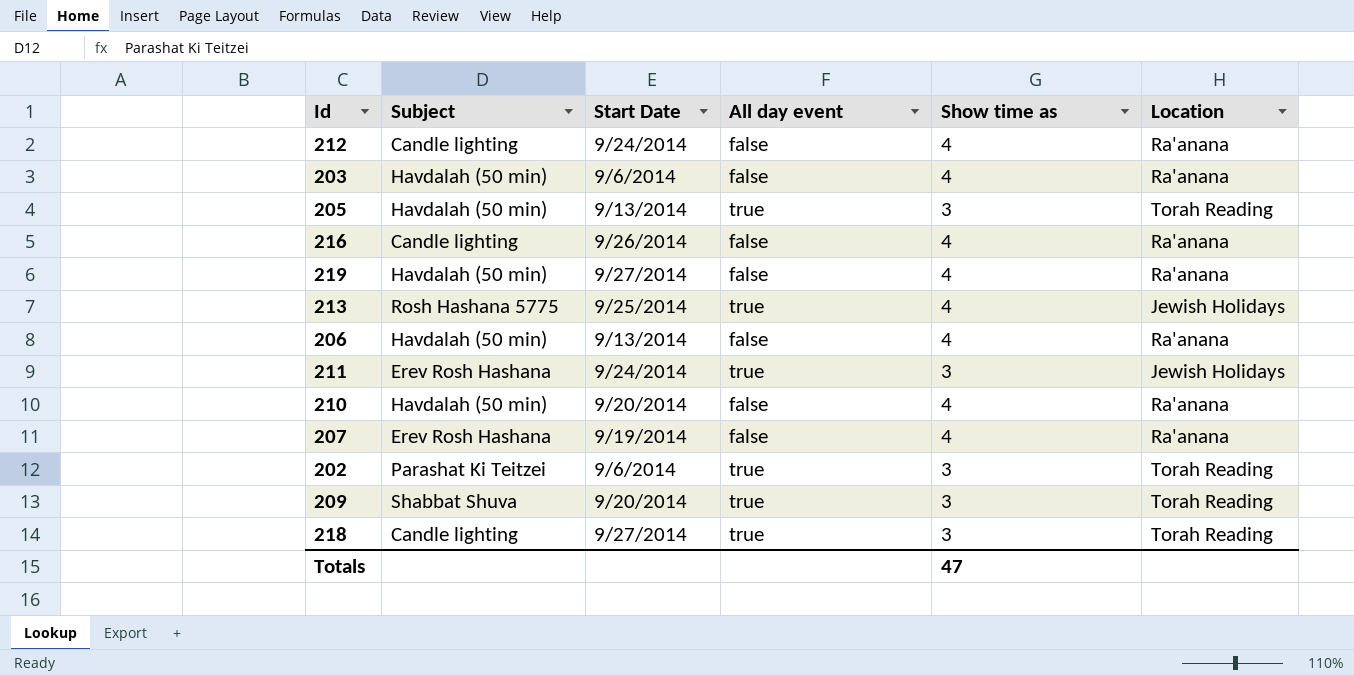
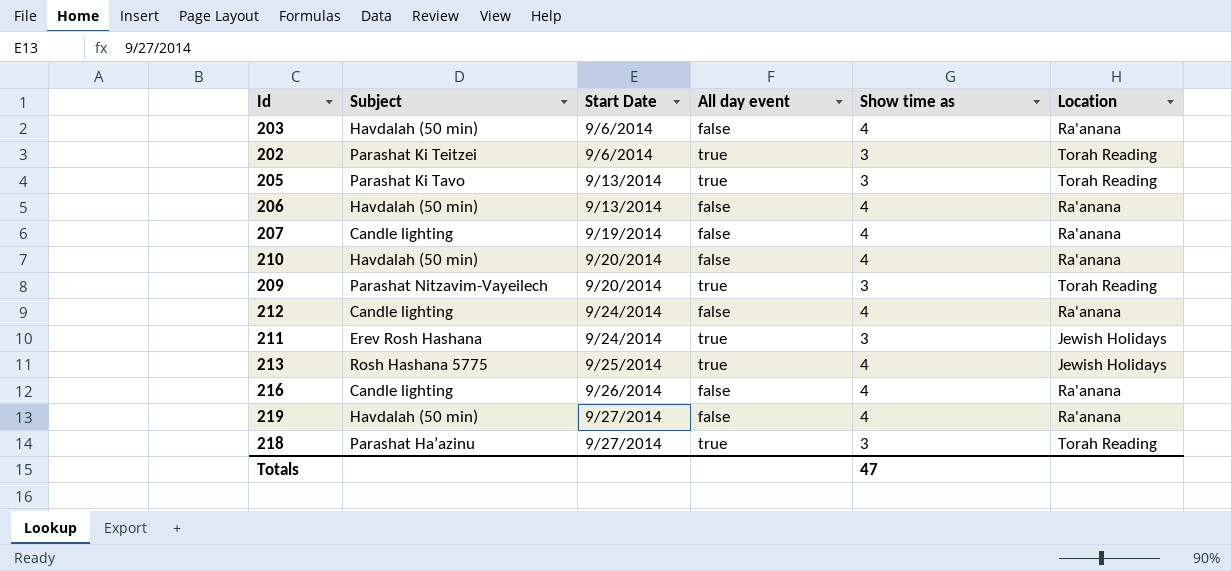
row order: none -> Start Date ascending
205 | Subject: Havdalah (50 min) -> Parashat Ki Tavo
207 | Subject: Erev Rosh Hashana -> Candle lighting
209 | Subject: Shabbat Shuva -> Parashat Nitzavim-Vayeilech
218 | Subject: Candle lighting -> Parashat Ha’azinu

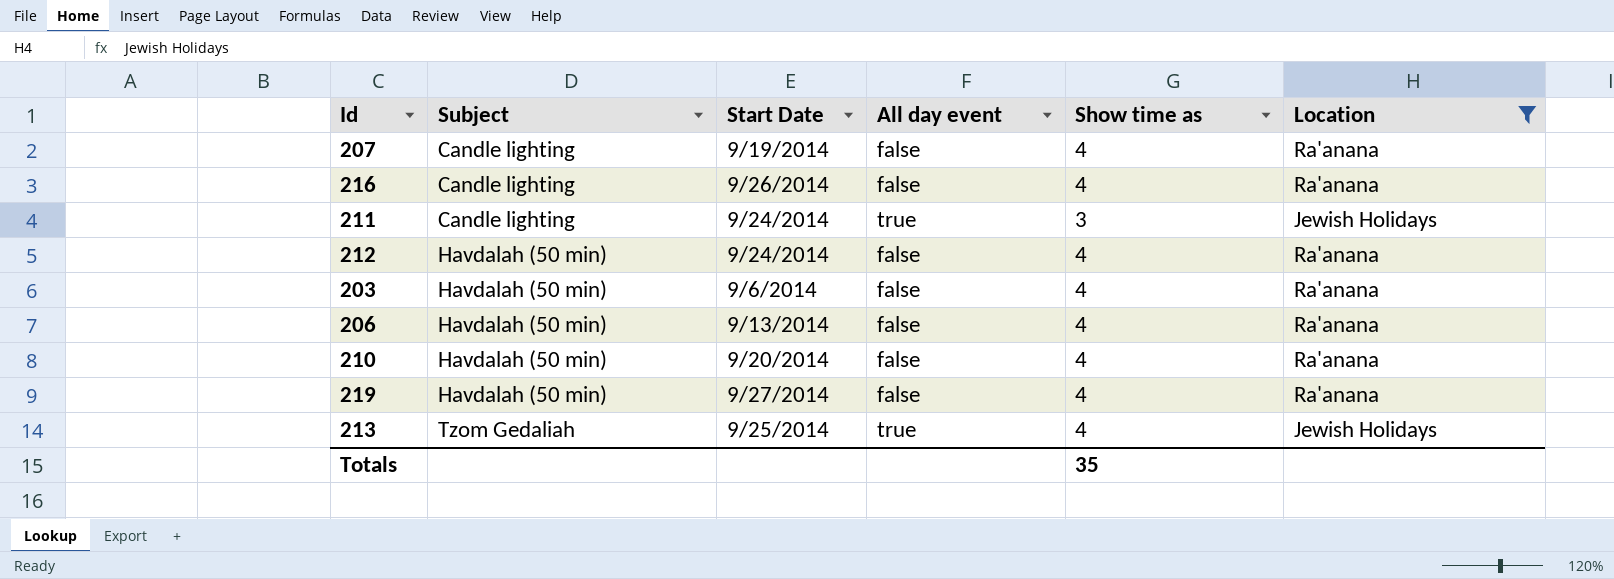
filter: none -> Location != Torah Reading
row order: Start Date ascending -> Subject ascending
211 | Subject: Erev Rosh Hashana -> Candle lighting
212 | Subject: Candle lighting -> Havdalah (50 min)
213 | Subject: Rosh Hashana 5775 -> Tzom Gedaliah
Totals | Show time as: 47 -> 35

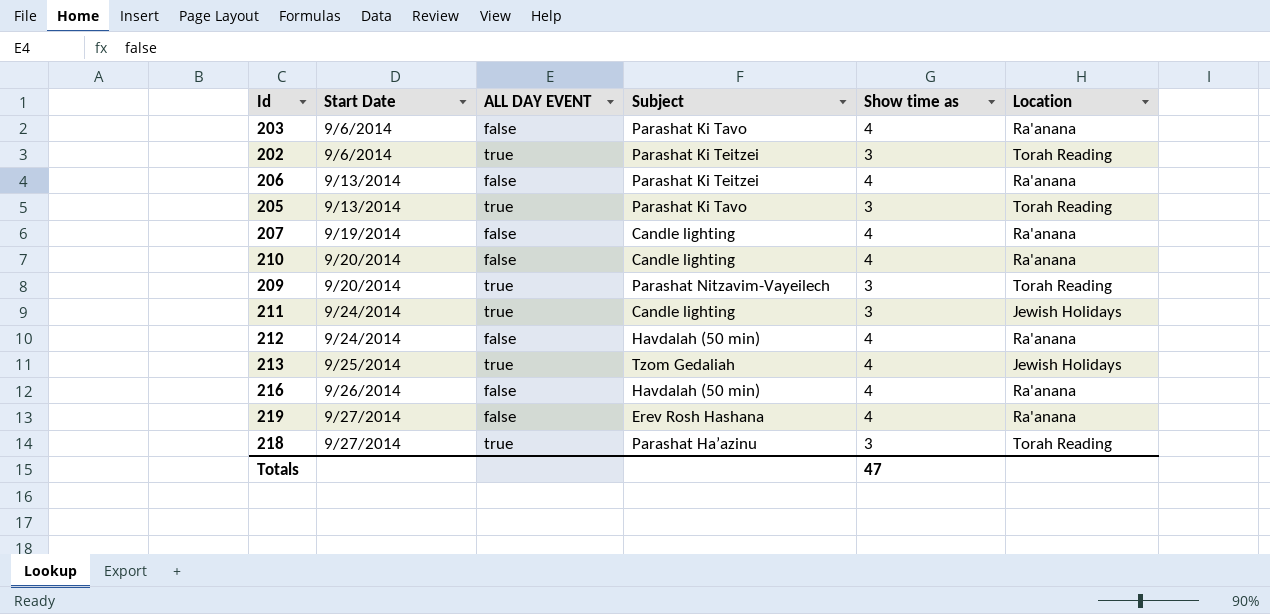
filter: Location != Torah Reading -> none
row order: Subject ascending -> Start Date ascending
column name: All day event -> ALL DAY EVENT
column Subject | position: 2 -> 4
203 | Subject: Havdalah (50 min) -> Parashat Ki Tavo
206 | Subject: Havdalah (50 min) -> Parashat Ki Teitzei
210 | Subject: Havdalah (50 min) -> Candle lighting
216 | Subject: Candle lighting -> Havdalah (50 min)
219 | Subject: Havdalah (50 min) -> Erev Rosh Hashana
Totals | Show time as: 35 -> 47

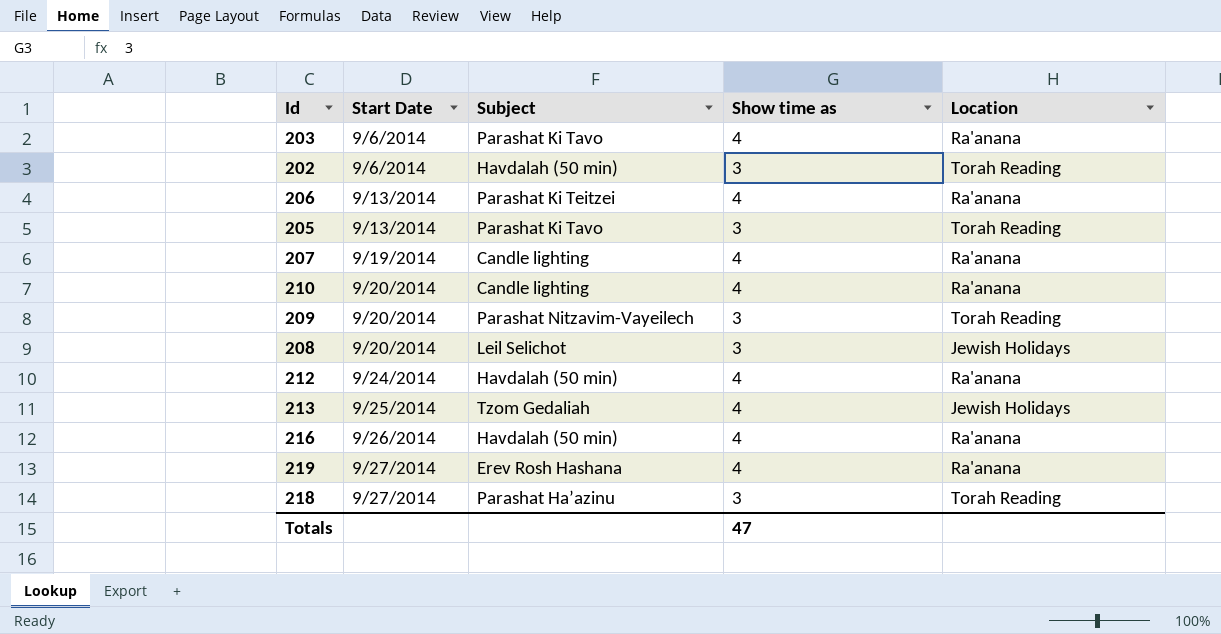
column ALL DAY EVENT | position: 3 -> none
row 211: 9/24/2014 | true | Candle lighting | 3 | Jewish Holidays -> none
202 | Subject: Parashat Ki Teitzei -> Havdalah (50 min)
row 208: none -> 9/20/2014 | Leil Selichot | 3 | Jewish Holidays

